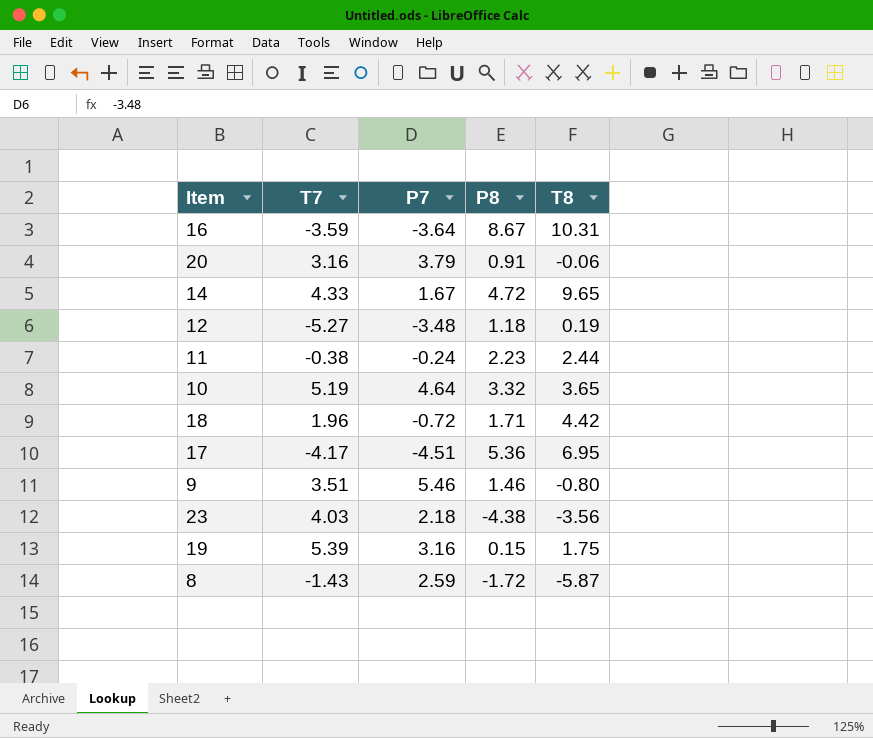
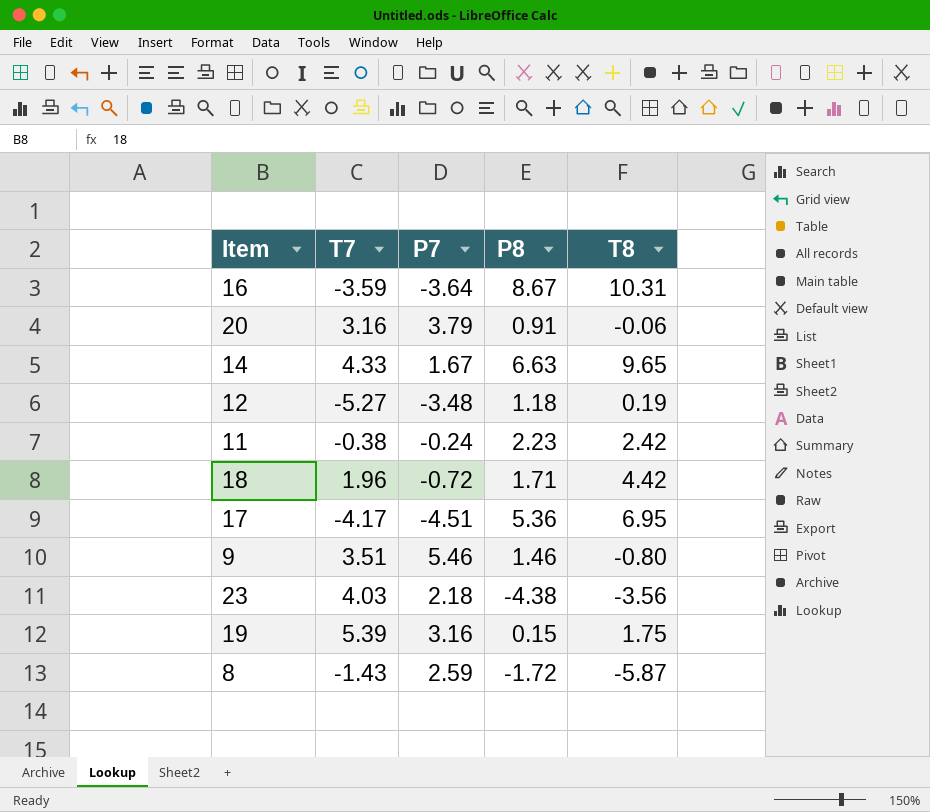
row 10: 5.19 | 4.64 | 3.32 | 3.65 -> none
14 | P8: 4.72 -> 6.63
11 | T8: 2.44 -> 2.42

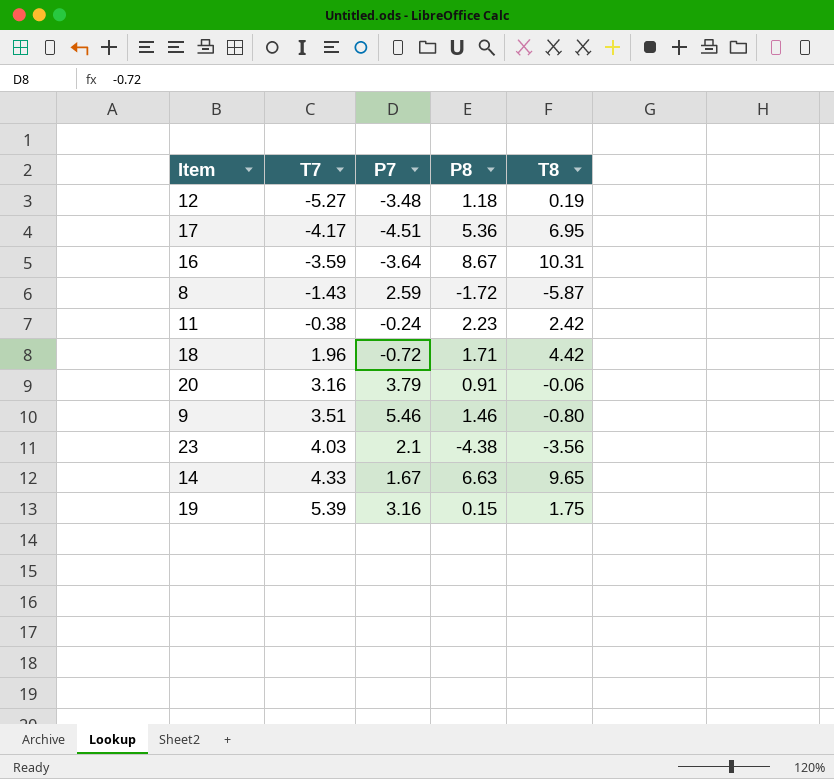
row order: none -> T7 ascending
23 | P7: 2.18 -> 2.1

